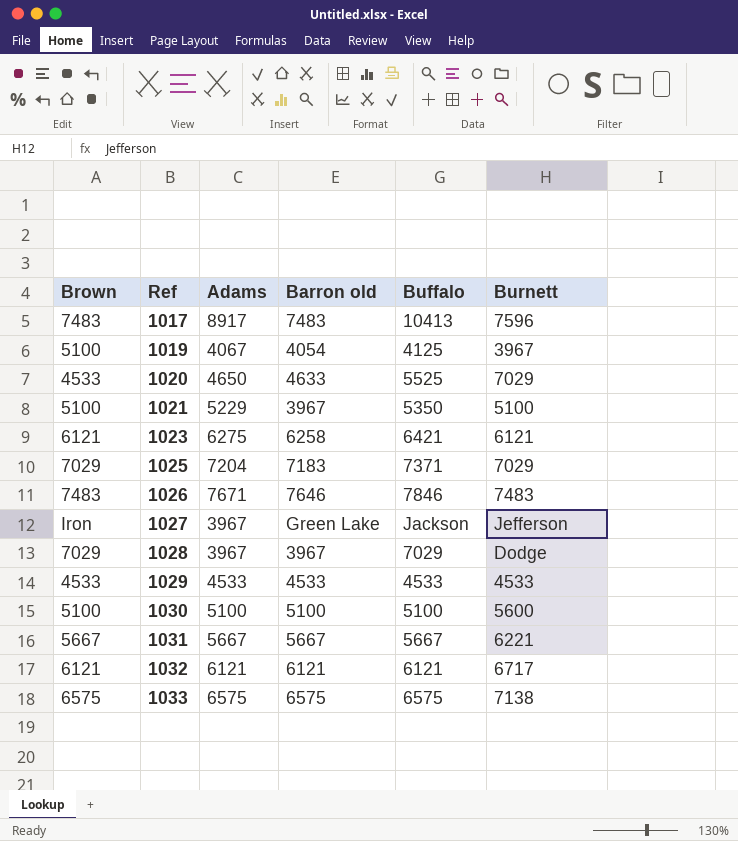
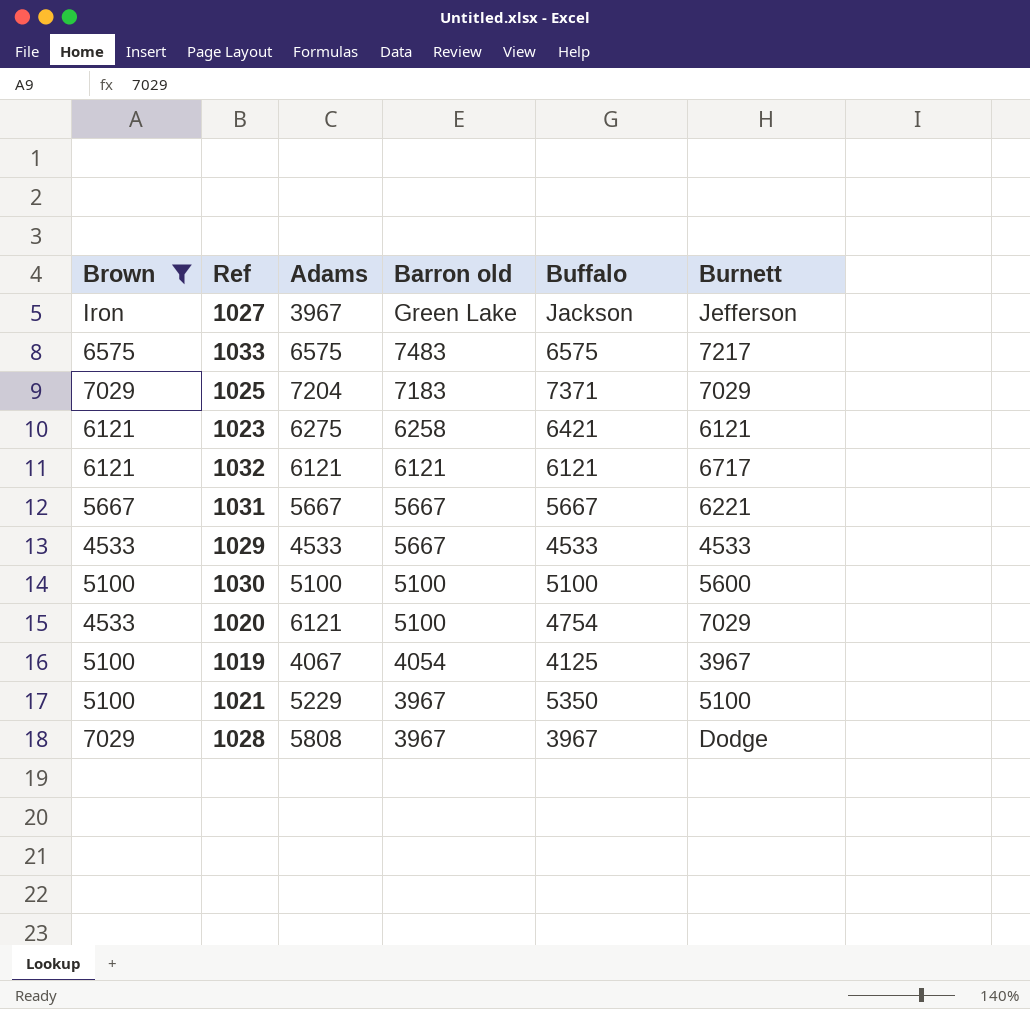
filter: none -> Brown != 7483
row order: Ref ascending -> Barron old descending
1033 | Barron old: 6575 -> 7483
1033 | Burnett: 7138 -> 7217
1029 | Barron old: 4533 -> 5667
1020 | Adams: 4650 -> 6121
1020 | Barron old: 4633 -> 5100
1020 | Buffalo: 5525 -> 4754
1028 | Adams: 3967 -> 5808
1028 | Buffalo: 7029 -> 3967

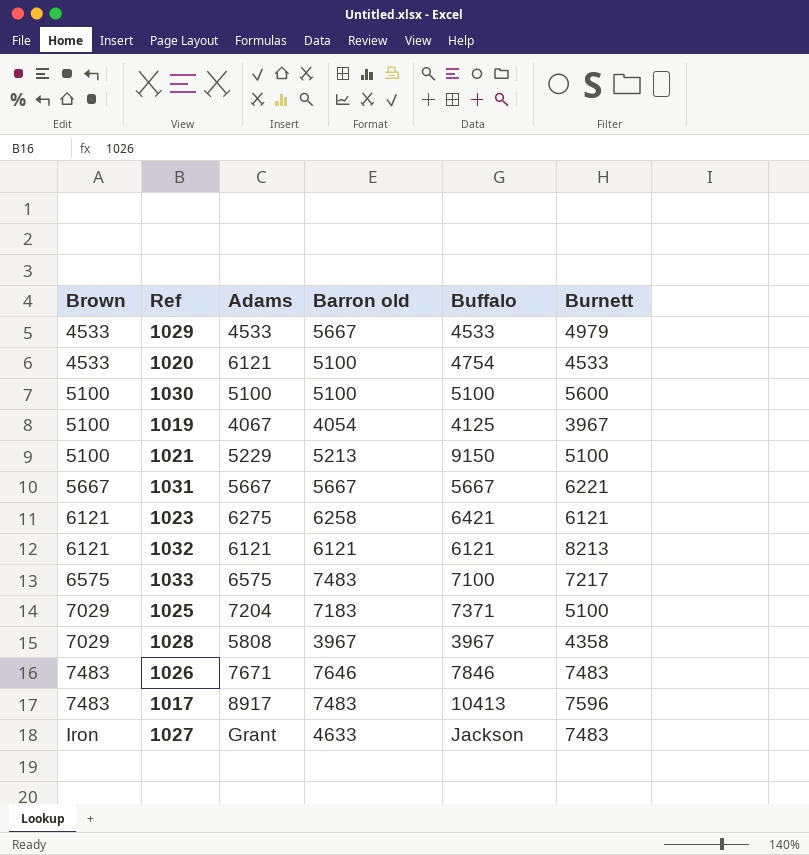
filter: Brown != 7483 -> none
row order: Barron old descending -> Brown ascending
1029 | Burnett: 4533 -> 4979
1020 | Burnett: 7029 -> 4533
1021 | Barron old: 3967 -> 5213
1021 | Buffalo: 5350 -> 9150
1032 | Burnett: 6717 -> 8213
1033 | Buffalo: 6575 -> 7100
1025 | Burnett: 7029 -> 5100
1028 | Burnett: Dodge -> 4358
1027 | Adams: 3967 -> Grant
1027 | Barron old: Green Lake -> 4633
1027 | Burnett: Jefferson -> 7483

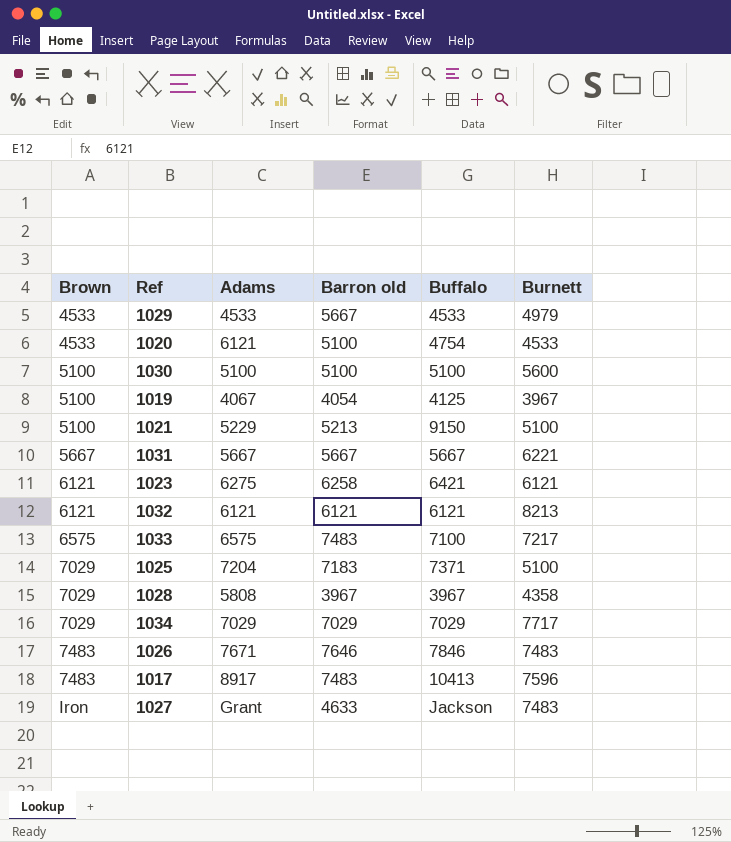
row 1034: none -> 7029 | 7029 | 7029 | 7029 | 7717

